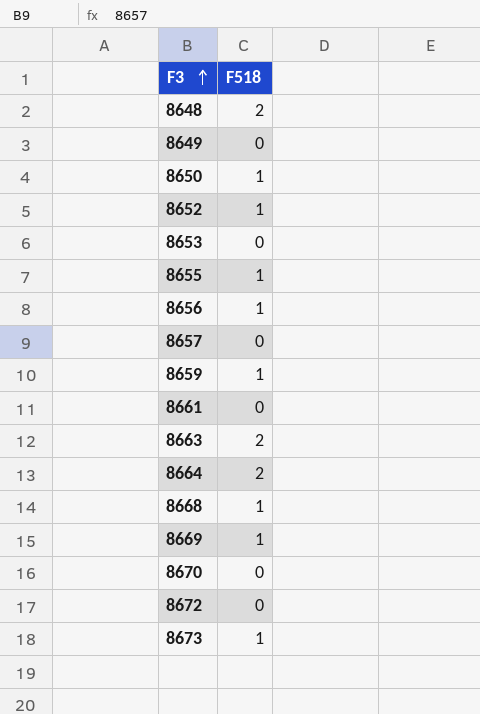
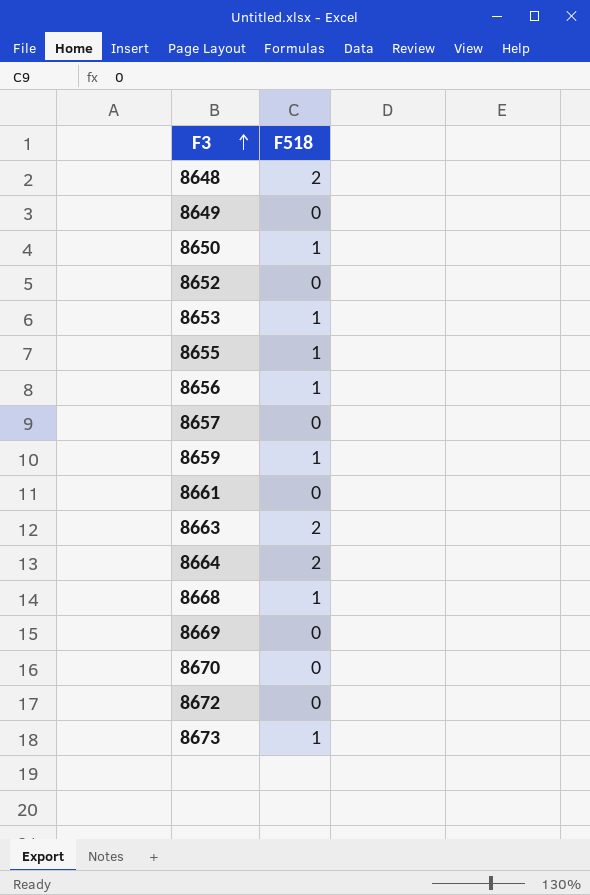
8652 | F518: 1 -> 0
8653 | F518: 0 -> 1
8669 | F518: 1 -> 0

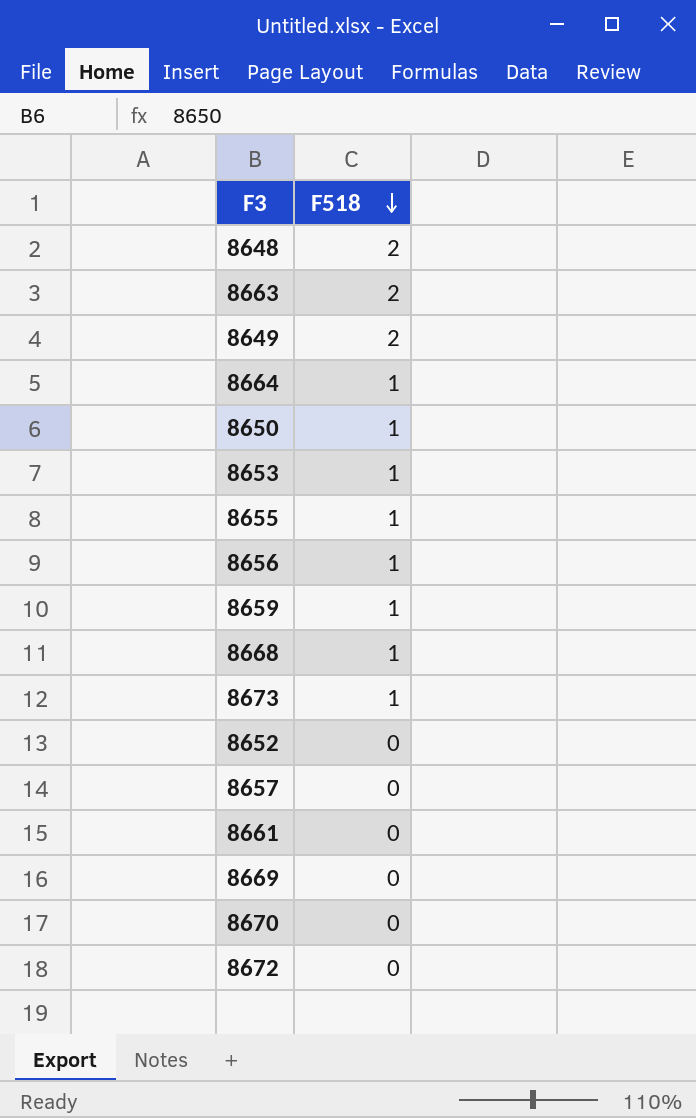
row order: F3 ascending -> F518 descending
8649 | F518: 0 -> 2
8664 | F518: 2 -> 1

